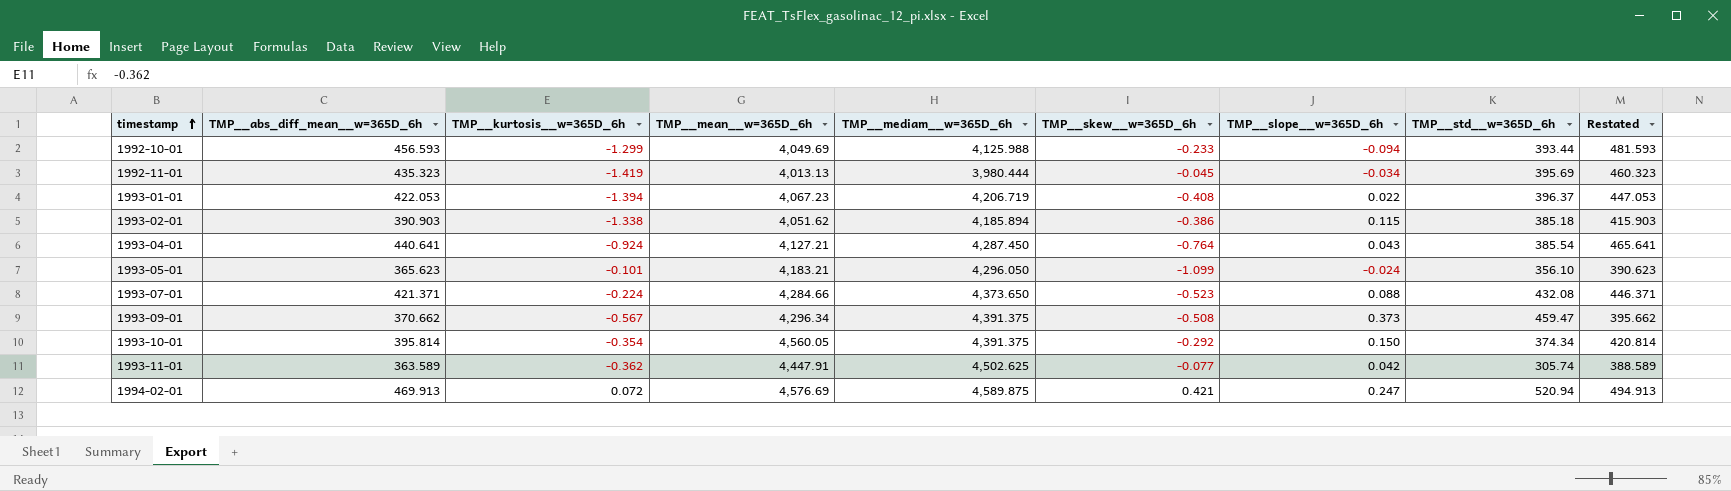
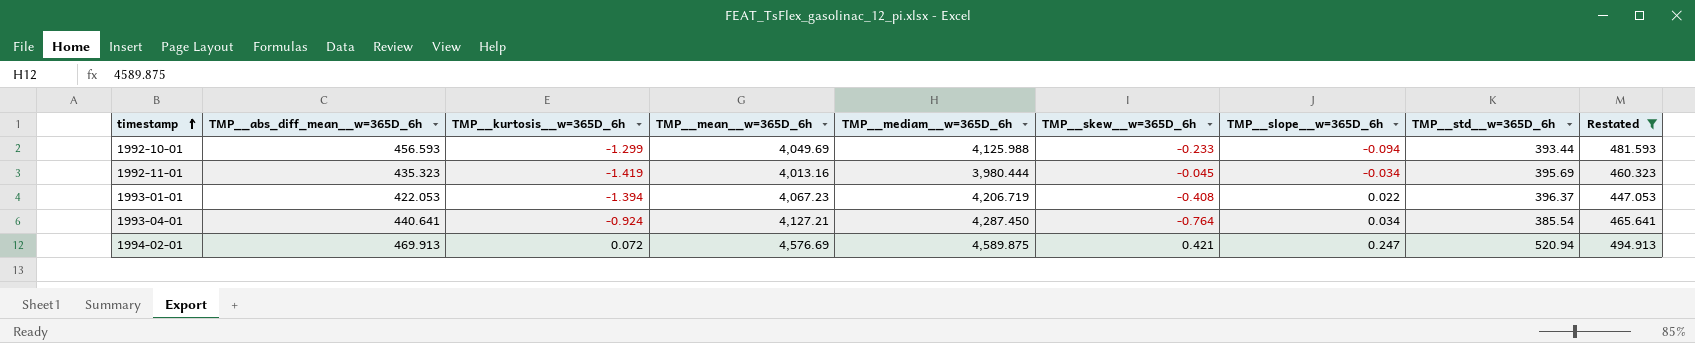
filter: none -> Restated >= 447.053
1992-11-01 | TMP__mean__w=365D_6h: 4,013.13 -> 4,013.16
1993-04-01 | TMP__slope__w=365D_6h: 0.043 -> 0.034

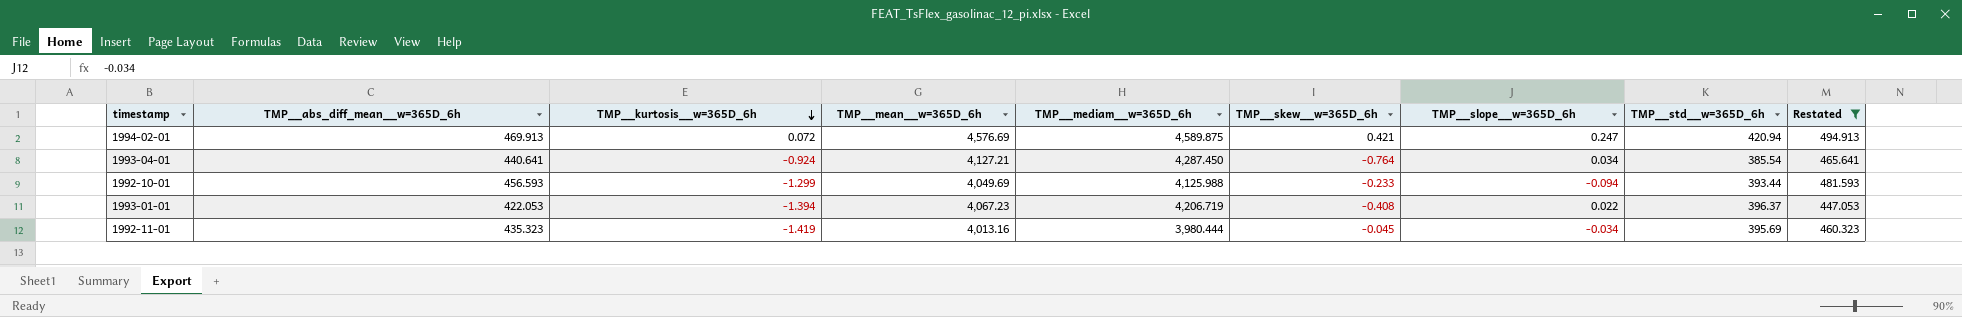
row order: timestamp ascending -> TMP__kurtosis__w=365D_6h descending
1994-02-01 | TMP__std__w=365D_6h: 520.94 -> 420.94

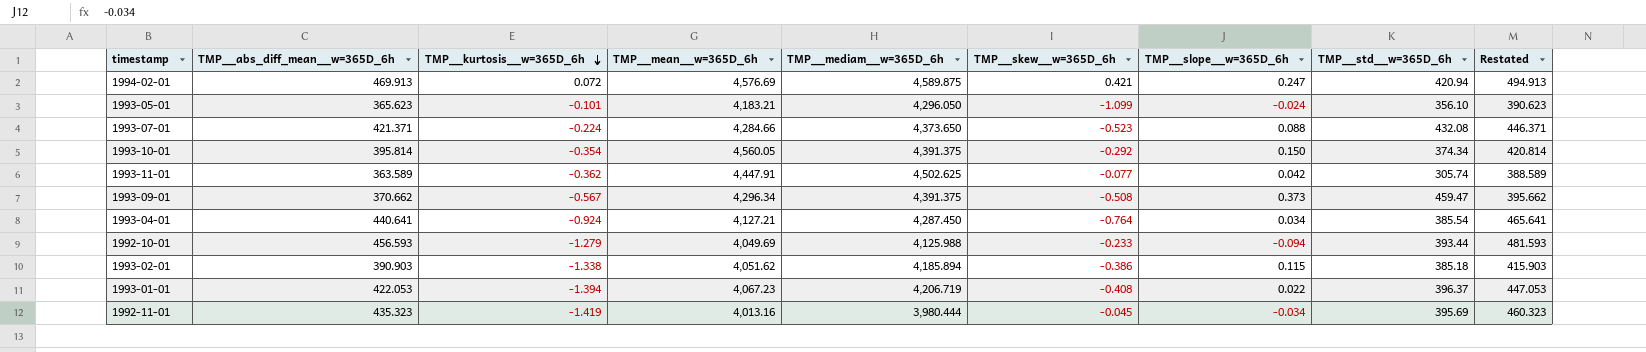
filter: Restated >= 447.053 -> none
1992-10-01 | TMP__kurtosis__w=365D_6h: -1.299 -> -1.279

